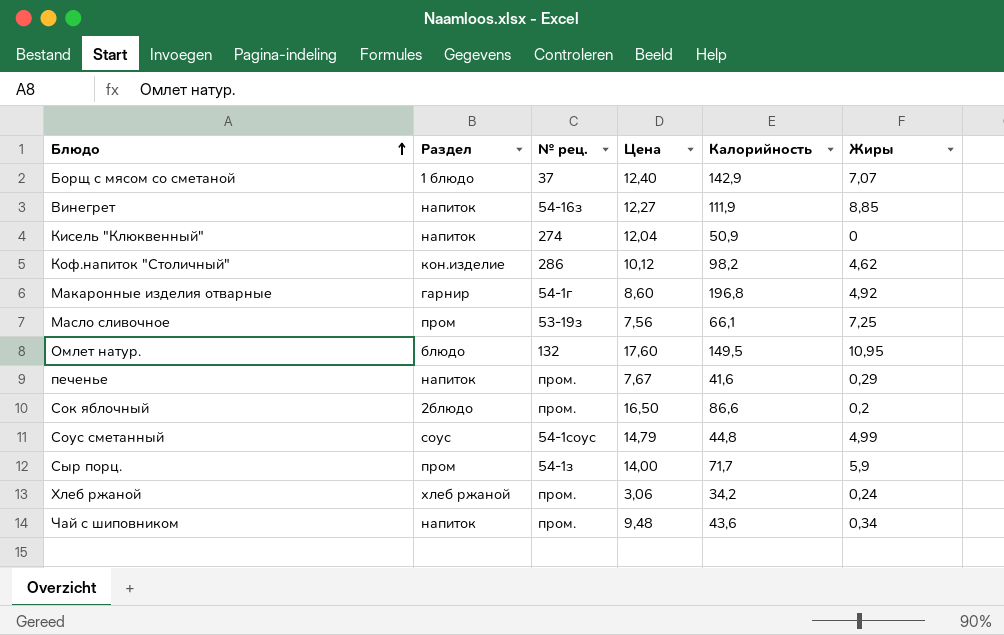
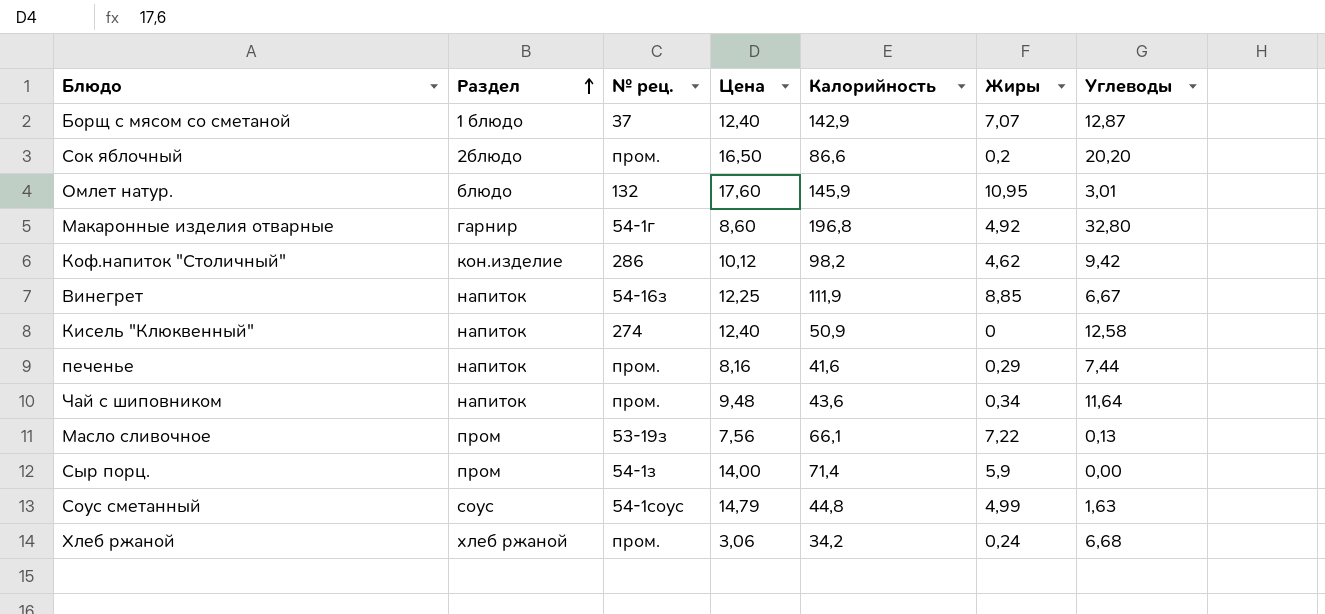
row order: Блюдо ascending -> Раздел ascending
column Углеводы | position: none -> 7
Омлет натур. | Калорийность: 149,5 -> 145,9
Винегрет | Цена: 12,27 -> 12,25
Кисель "Клюквенный" | Цена: 12,04 -> 12,40
печенье | Цена: 7,67 -> 8,16
Масло сливочное | Жиры: 7,25 -> 7,22
Сыр порц. | Калорийность: 71,7 -> 71,4

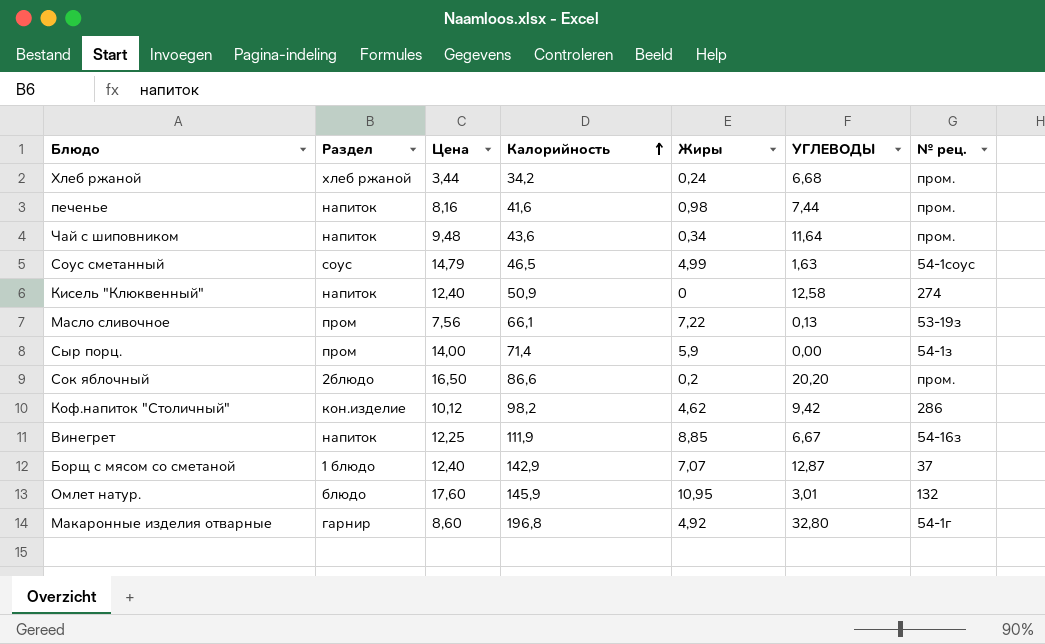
row order: Раздел ascending -> Калорийность ascending
column name: Углеводы -> УГЛЕВОДЫ
column № рец. | position: 3 -> 7
Хлеб ржаной | Цена: 3,06 -> 3,44
печенье | Жиры: 0,29 -> 0,98
Соус сметанный | Калорийность: 44,8 -> 46,5

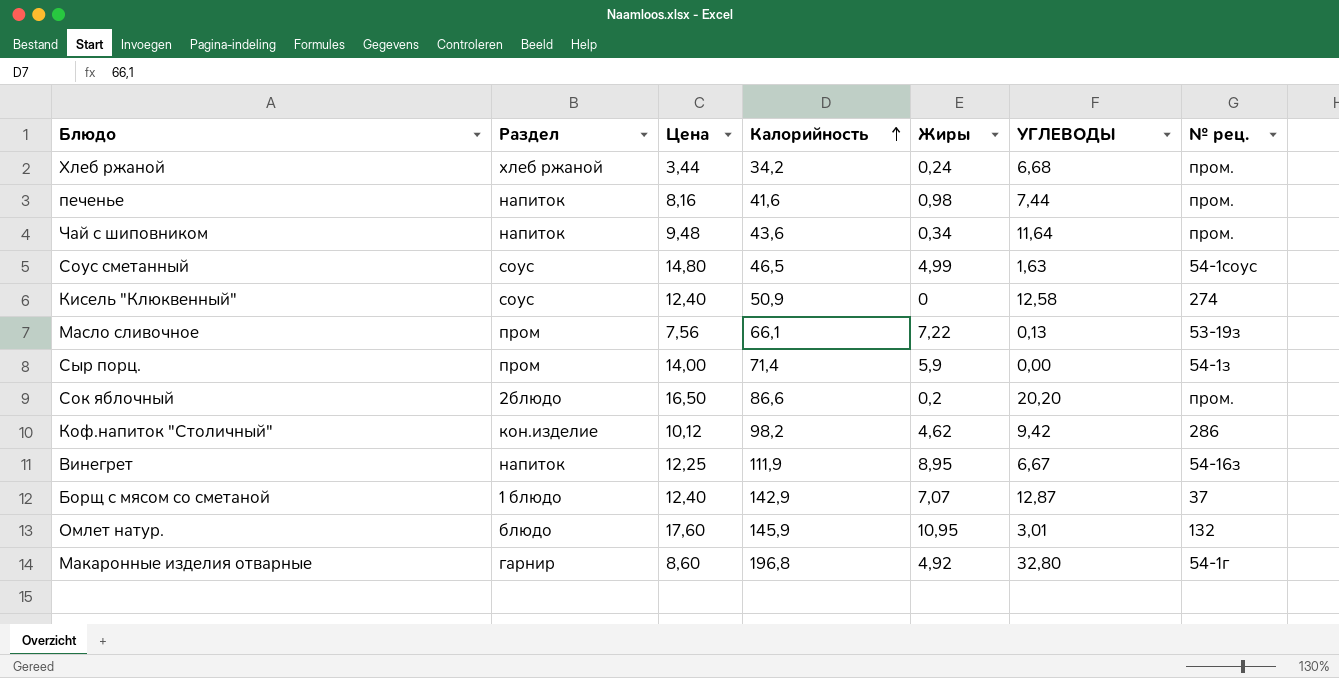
Соус сметанный | Цена: 14,79 -> 14,80
Кисель "Клюквенный" | Раздел: напиток -> соус
Винегрет | Жиры: 8,85 -> 8,95

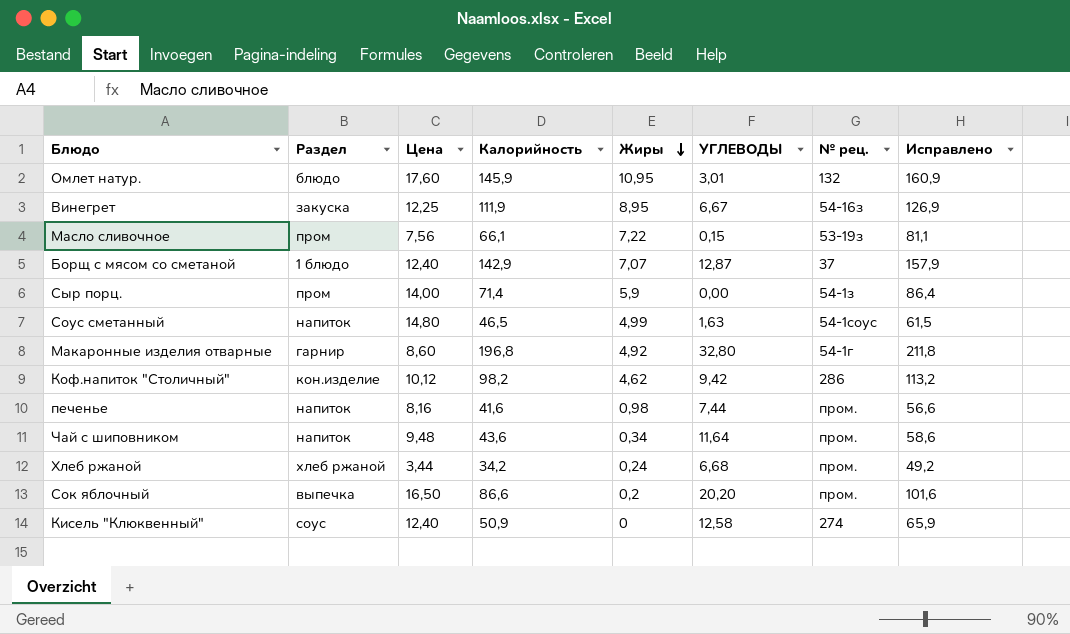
row order: Калорийность ascending -> Жиры descending
column Исправлено | formula: none -> [Калорийность] + 15
Винегрет | Раздел: напиток -> закуска
Масло сливочное | УГЛЕВОДЫ: 0,13 -> 0,15
Соус сметанный | Раздел: соус -> напиток
Сок яблочный | Раздел: 2блюдо -> выпечка

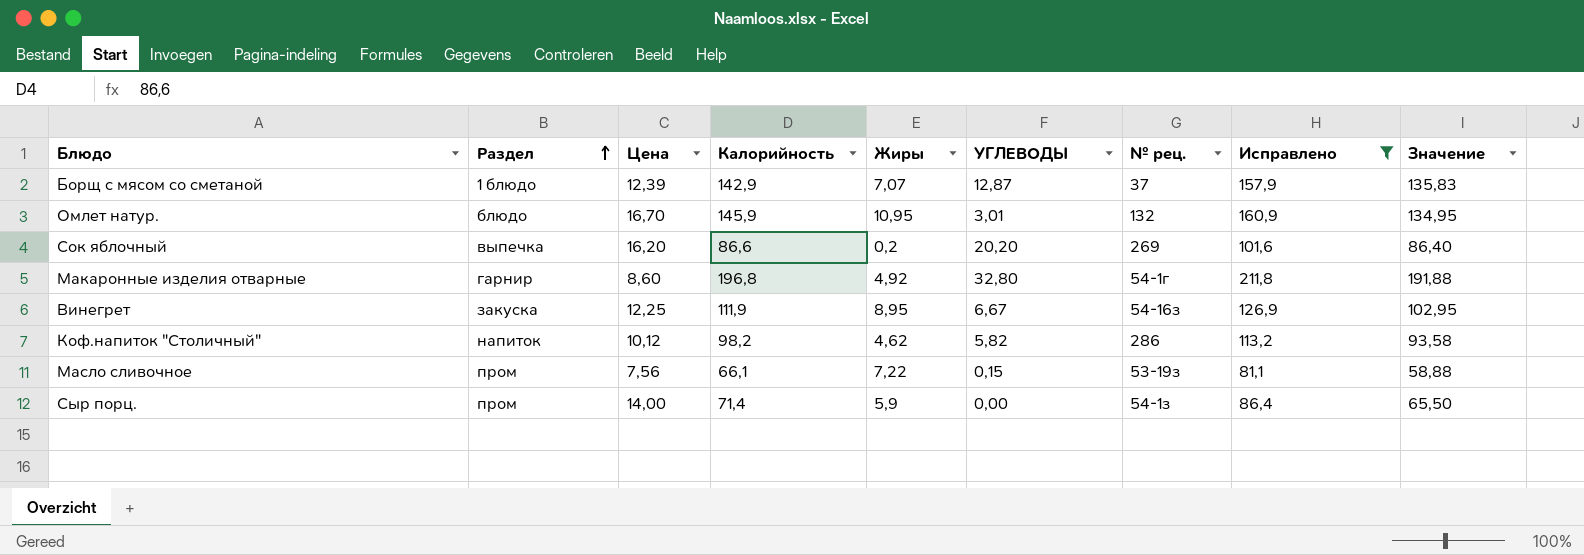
filter: none -> Исправлено >= 81,1
row order: Жиры descending -> Раздел ascending
column Значение | formula: none -> [Калорийность] - [Жиры]
Борщ с мясом со сметаной | Цена: 12,40 -> 12,39
Омлет натур. | Цена: 17,60 -> 16,70
Сок яблочный | Цена: 16,50 -> 16,20
Сок яблочный | № рец.: пром. -> 269
Коф.напиток "Столичный" | Раздел: кон.изделие -> напиток
Коф.напиток "Столичный" | УГЛЕВОДЫ: 9,42 -> 5,82

